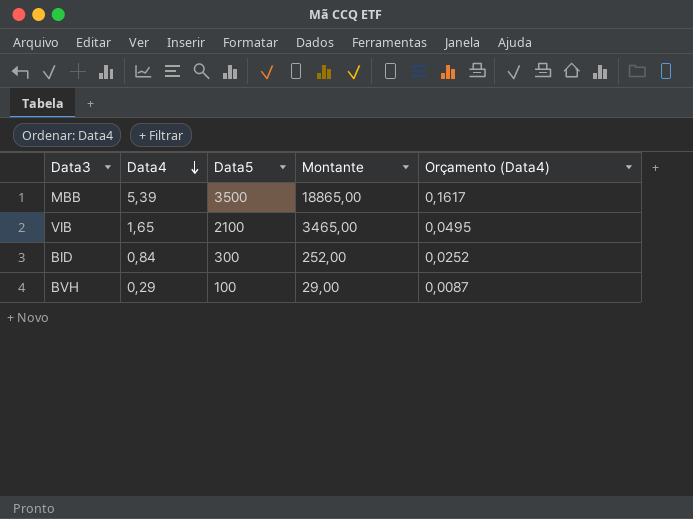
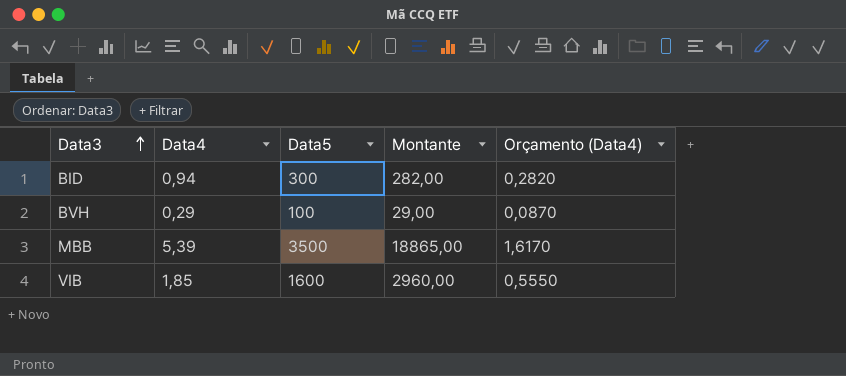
row order: Data4 descending -> Data3 ascending
column Orçamento (Data4) | formula: [Data4] * 0,03 -> [Data4] * 0,3
BID | Data4: 0,84 -> 0,94
BID | Montante: 252,00 -> 282,00
VIB | Data4: 1,65 -> 1,85
VIB | Data5: 2100 -> 1600
VIB | Montante: 3465,00 -> 2960,00

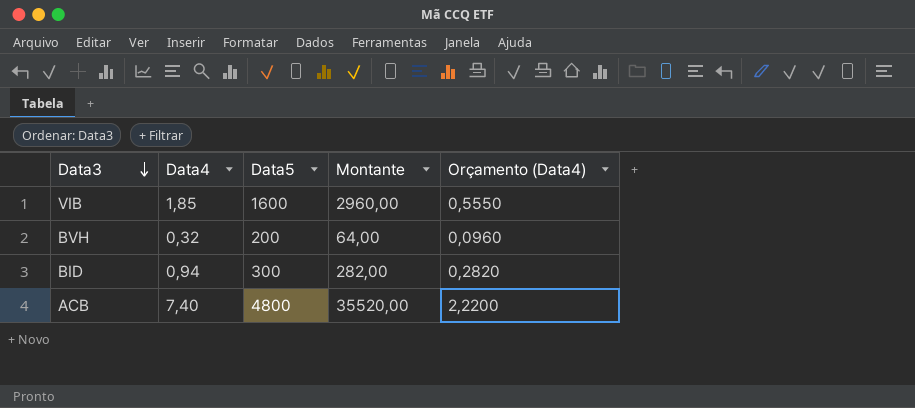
row order: Data3 ascending -> Data3 descending
row MBB: 5,39 | 3500 | 18865,00 | 1,6170 -> none
BVH | Data4: 0,29 -> 0,32
BVH | Data5: 100 -> 200
BVH | Montante: 29,00 -> 64,00
BVH | Orçamento (Data4): 0,0870 -> 0,0960
row ACB: none -> 7,40 | 4800 | 35520,00 | 2,2200

